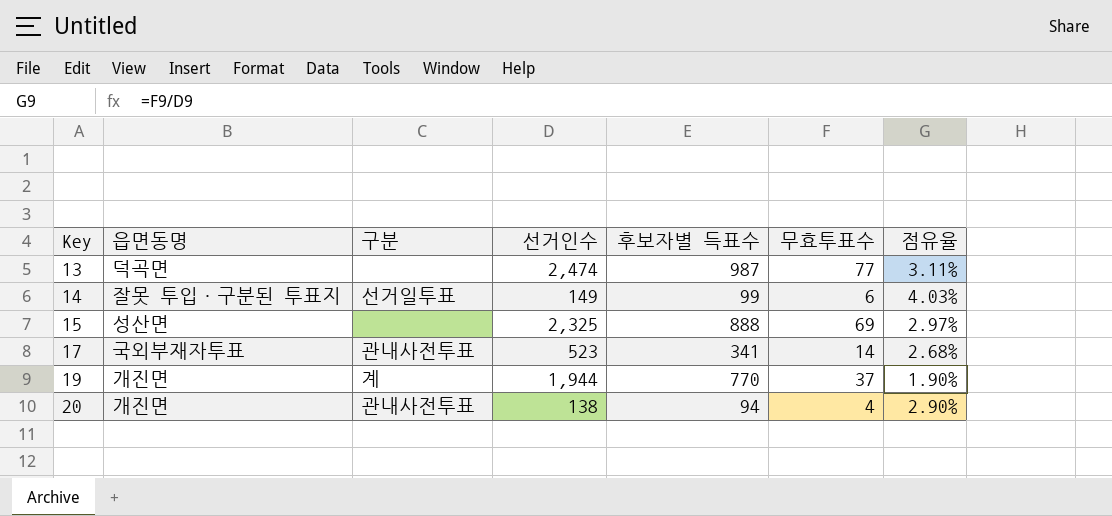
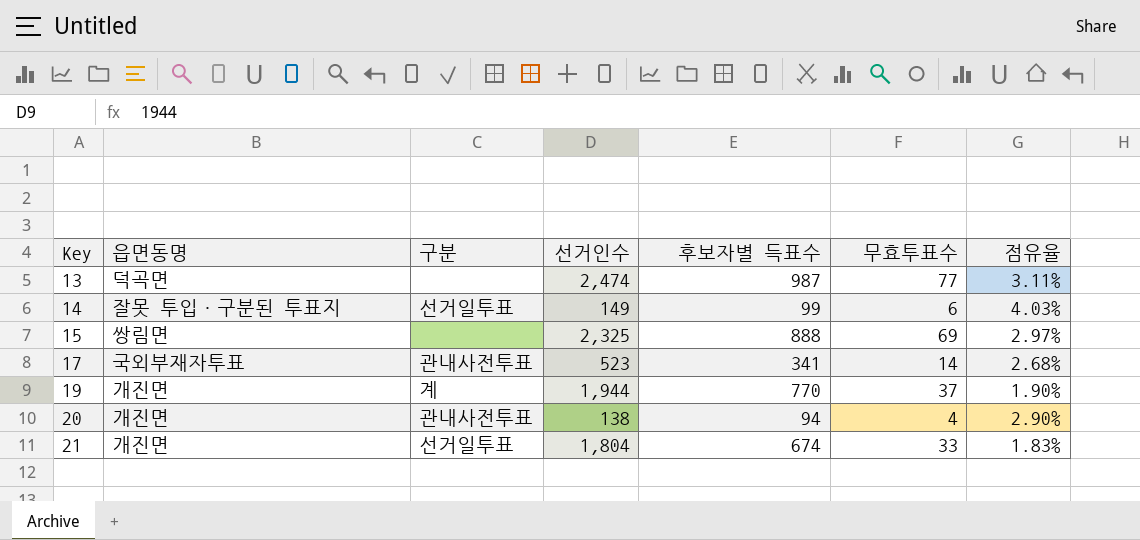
15 | 읍면동명: 성산면 -> 쌍림면
row 21: none -> 개진면 | 선거일투표 | 1,804 | 674 | 33 | 1.83%

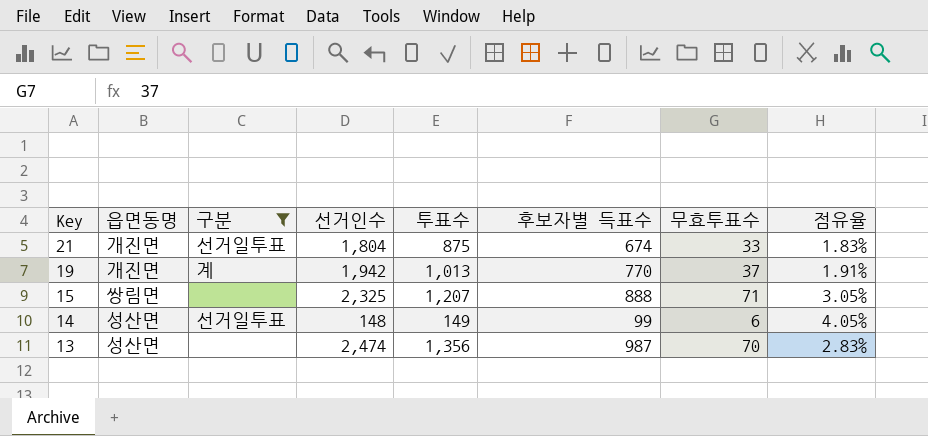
filter: none -> 구분 != 관내사전투표
row order: Key ascending -> Key descending
column 투표수 | position: none -> 5
19 | 선거인수: 1,944 -> 1,942
19 | 점유율: 1.90% -> 1.91%
15 | 무효투표수: 69 -> 71
15 | 점유율: 2.97% -> 3.05%
14 | 읍면동명: 잘못 투입·구분된 투표지 -> 성산면
14 | 선거인수: 149 -> 148
14 | 점유율: 4.03% -> 4.05%
13 | 읍면동명: 덕곡면 -> 성산면
13 | 무효투표수: 77 -> 70
13 | 점유율: 3.11% -> 2.83%

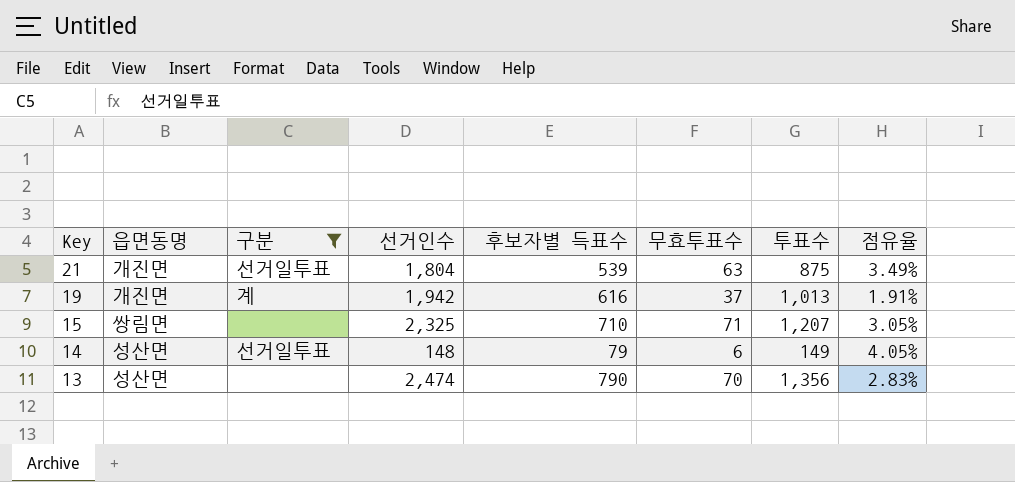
column 투표수 | position: 5 -> 7
21 | 후보자별 득표수: 674 -> 539
21 | 무효투표수: 33 -> 63
21 | 점유율: 1.83% -> 3.49%
19 | 후보자별 득표수: 770 -> 616
15 | 후보자별 득표수: 888 -> 710
14 | 후보자별 득표수: 99 -> 79
13 | 후보자별 득표수: 987 -> 790

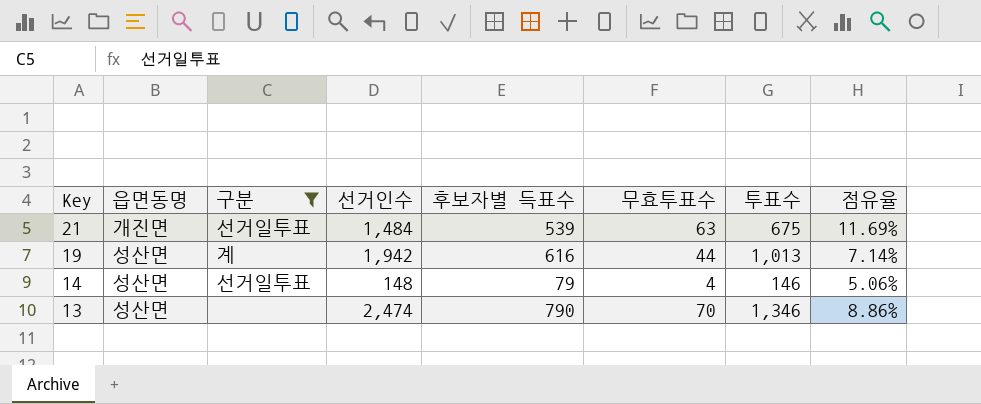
column 점유율 | formula: [무효투표수] / [선거인수] -> [무효투표수] / [후보자별 득표수]
row 15: 쌍림면 | none | 2,325 | 710 | 71 | 1,207 | 3.05% -> none
21 | 선거인수: 1,804 -> 1,484
21 | 투표수: 875 -> 675
19 | 읍면동명: 개진면 -> 성산면
19 | 무효투표수: 37 -> 44
14 | 무효투표수: 6 -> 4
14 | 투표수: 149 -> 146
13 | 투표수: 1,356 -> 1,346

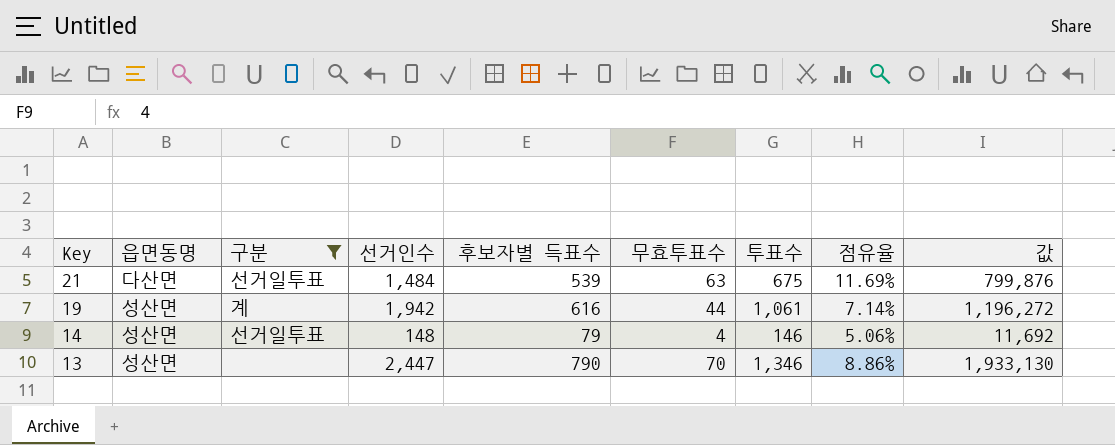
column 값 | formula: none -> [선거인수] * [후보자별 득표수]
21 | 읍면동명: 개진면 -> 다산면
19 | 투표수: 1,013 -> 1,061
13 | 선거인수: 2,474 -> 2,447

